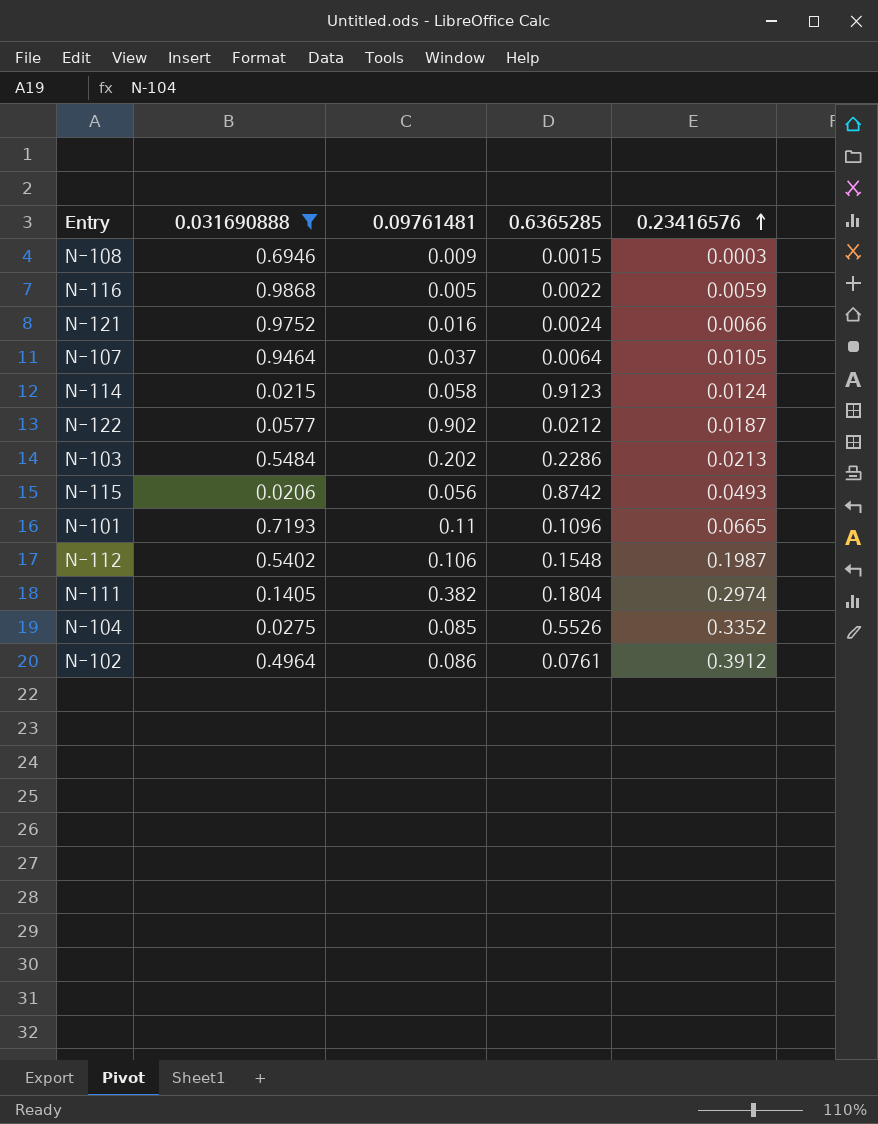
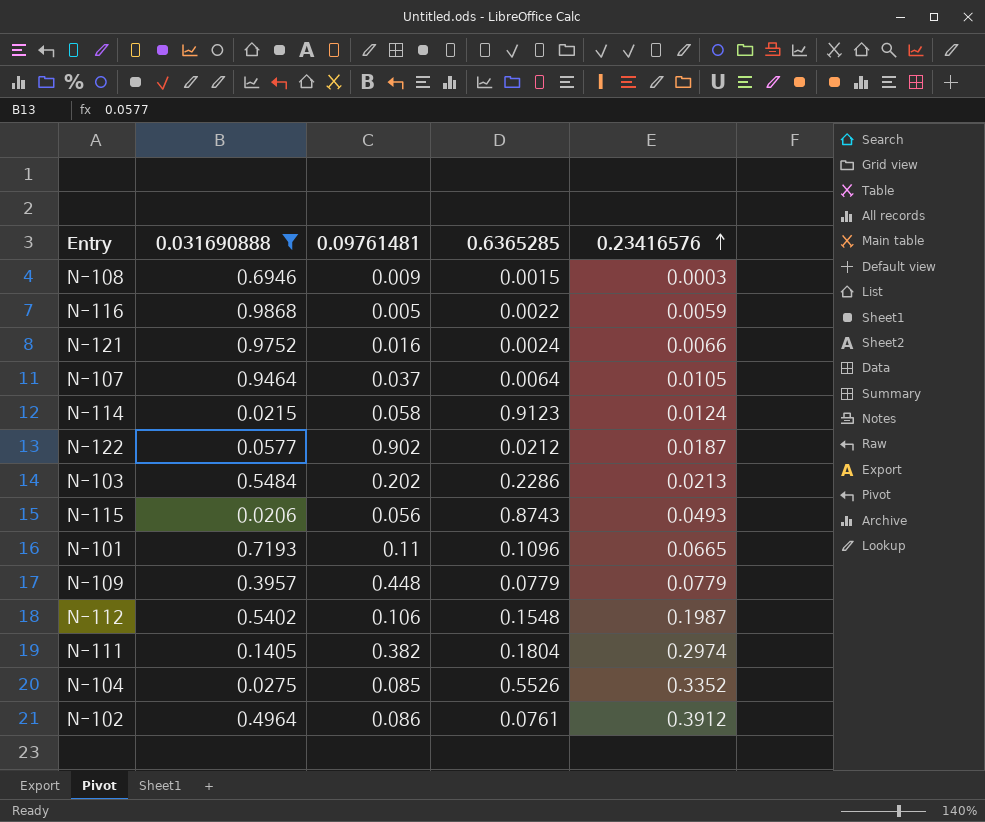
N-115 | 0.6365285: 0.8742 -> 0.8743
row N-109: none -> 0.3957 | 0.448 | 0.0779 | 0.0779

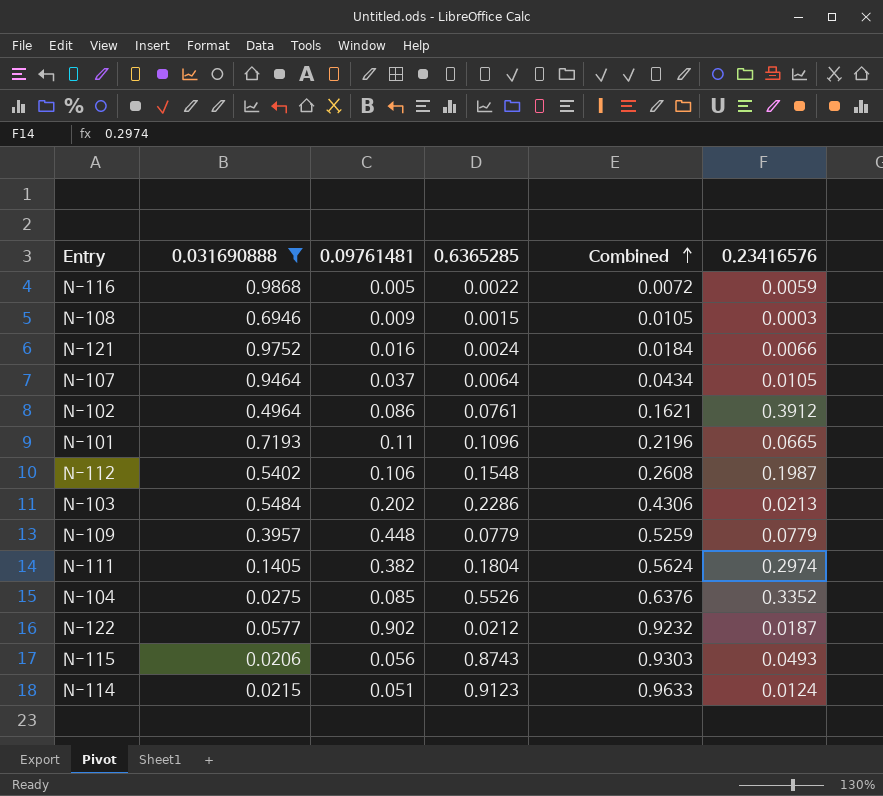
row order: 0.23416576 ascending -> Combined ascending
column Combined | formula: none -> [0.09761481] + [0.6365285]
N-114 | 0.09761481: 0.058 -> 0.051

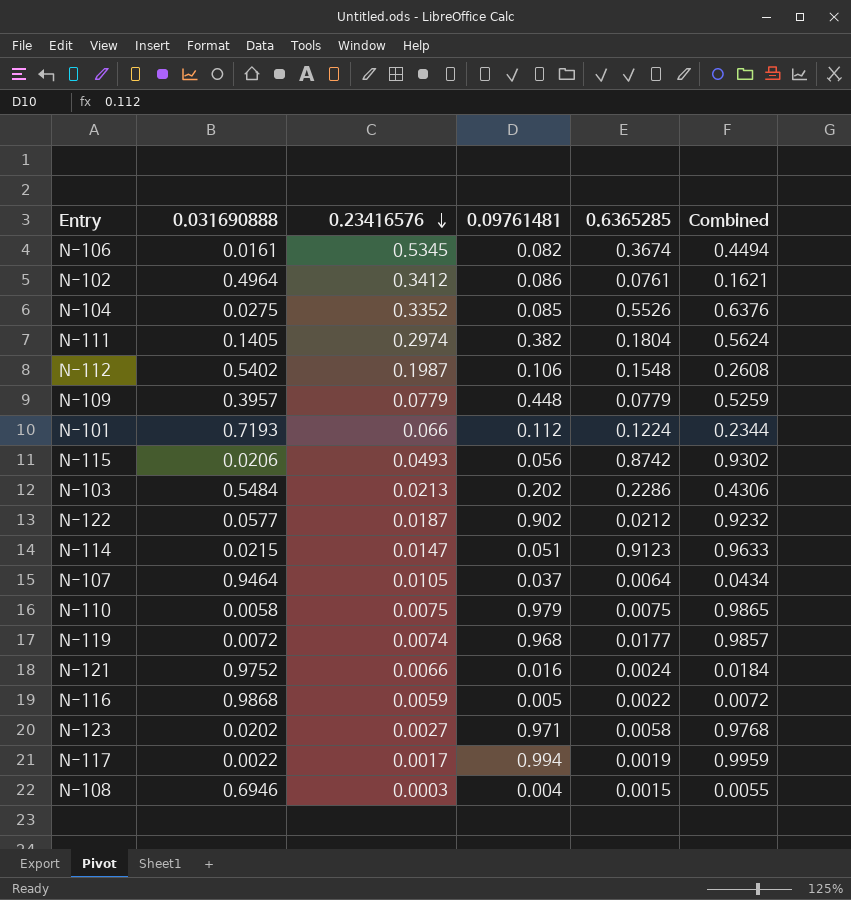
filter: 0.031690888 >= 0.0206 -> none
row order: Combined ascending -> 0.23416576 descending
column 0.23416576 | position: 6 -> 3
N-102 | 0.23416576: 0.3912 -> 0.3412
N-101 | 0.23416576: 0.0665 -> 0.066
N-101 | 0.09761481: 0.11 -> 0.112
N-101 | 0.6365285: 0.1096 -> 0.1224
N-101 | Combined: 0.2196 -> 0.2344
N-115 | 0.6365285: 0.8743 -> 0.8742
N-115 | Combined: 0.9303 -> 0.9302
N-114 | 0.23416576: 0.0124 -> 0.0147
N-108 | 0.09761481: 0.009 -> 0.004
N-108 | Combined: 0.0105 -> 0.0055

